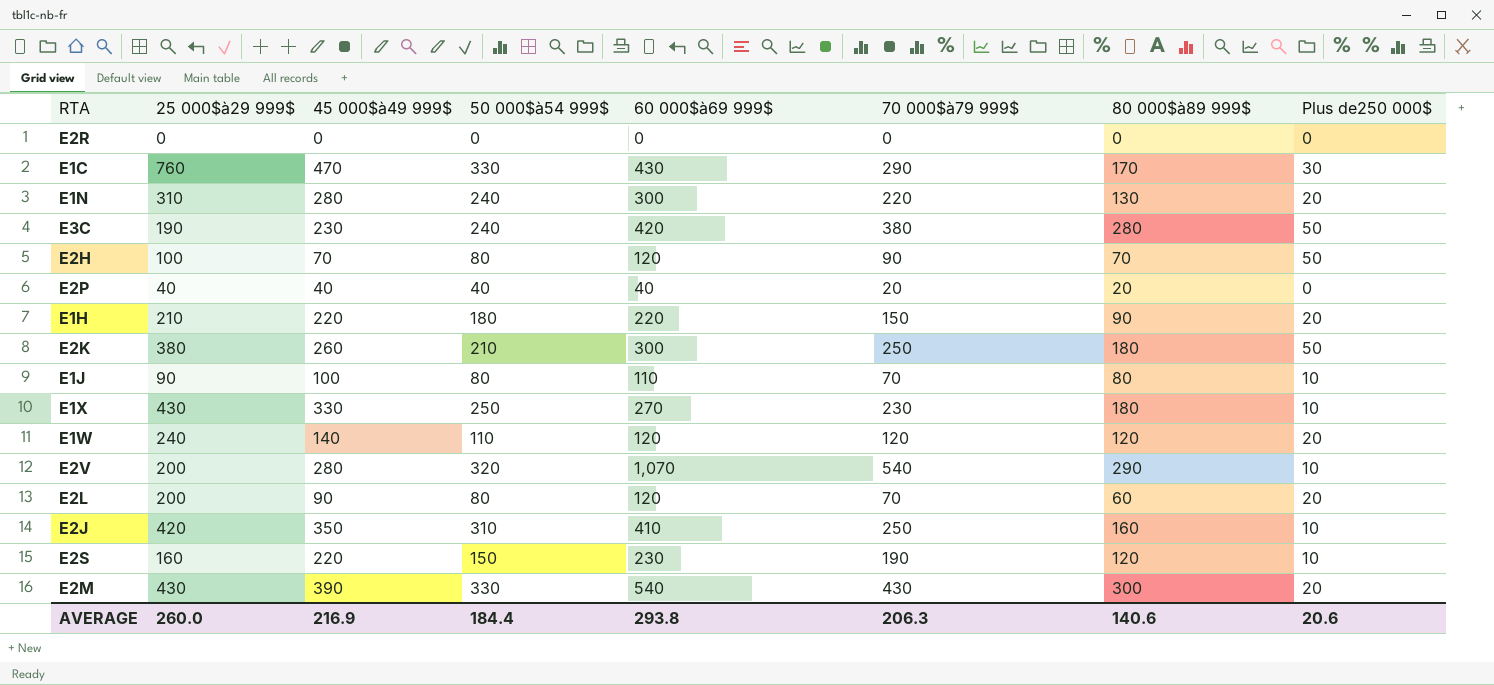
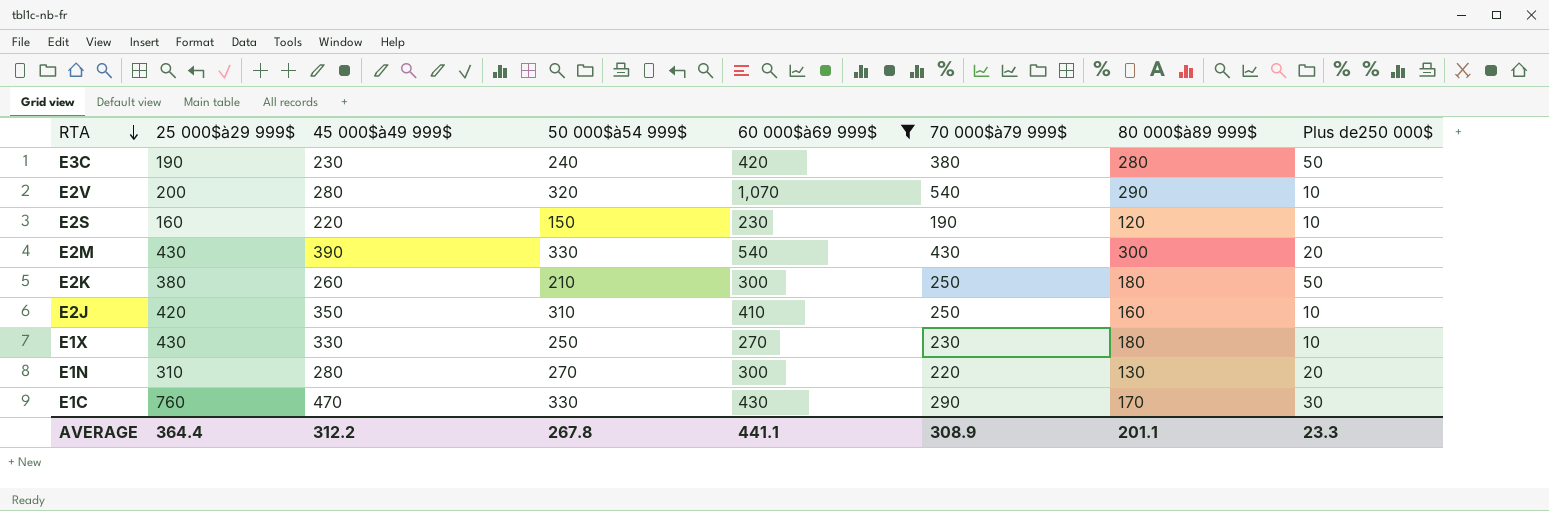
filter: none -> 60 000$à69 999$ >= 230
row order: none -> RTA descending
E1N | 50 000$à54 999$: 240 -> 270
AVERAGE | 25 000$à29 999$: 260.0 -> 364.4
AVERAGE | 45 000$à49 999$: 216.9 -> 312.2
AVERAGE | 50 000$à54 999$: 184.4 -> 267.8
AVERAGE | 60 000$à69 999$: 293.8 -> 441.1
AVERAGE | 70 000$à79 999$: 206.3 -> 308.9
AVERAGE | 80 000$à89 999$: 140.6 -> 201.1
AVERAGE | Plus de250 000$: 20.6 -> 23.3

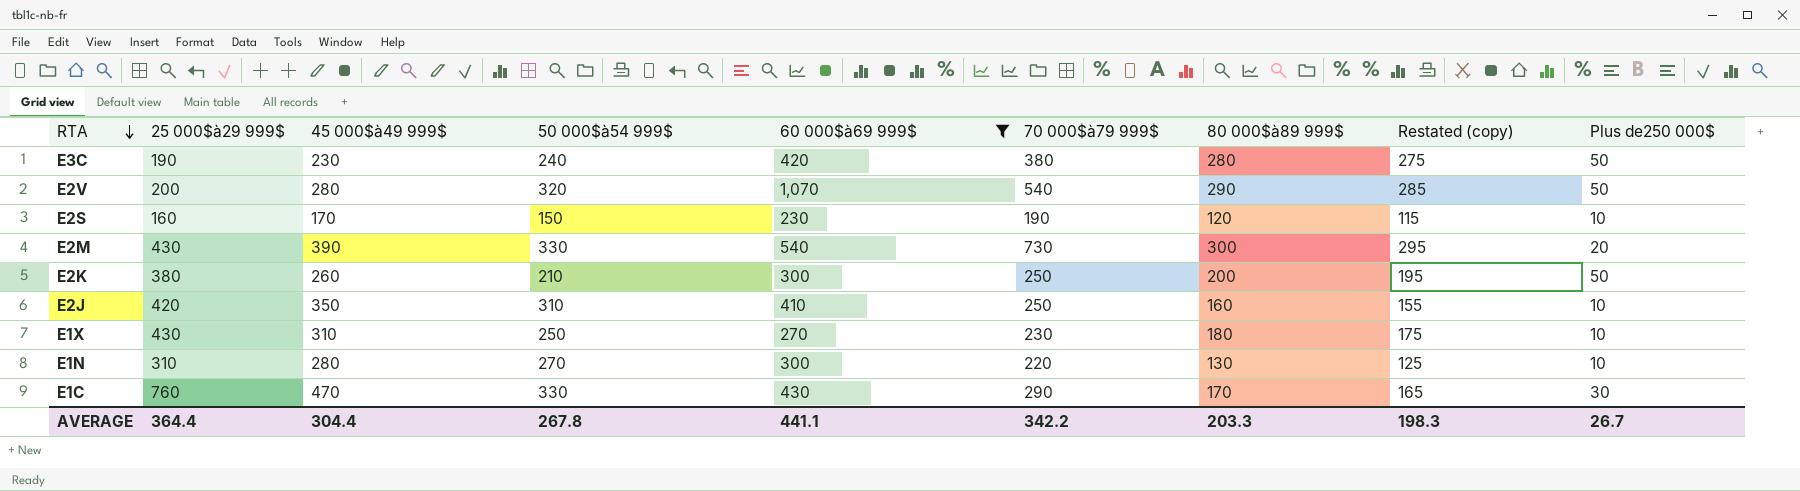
column Restated (copy) | formula: none -> [80 000$à89 999$] - 5
E2V | Plus de250 000$: 10 -> 50
E2S | 45 000$à49 999$: 220 -> 170
E2M | 70 000$à79 999$: 430 -> 730
E2K | 80 000$à89 999$: 180 -> 200
E1X | 45 000$à49 999$: 330 -> 310
E1N | Plus de250 000$: 20 -> 10
AVERAGE | 45 000$à49 999$: 312.2 -> 304.4
AVERAGE | 70 000$à79 999$: 308.9 -> 342.2
AVERAGE | 80 000$à89 999$: 201.1 -> 203.3
AVERAGE | Plus de250 000$: 23.3 -> 26.7

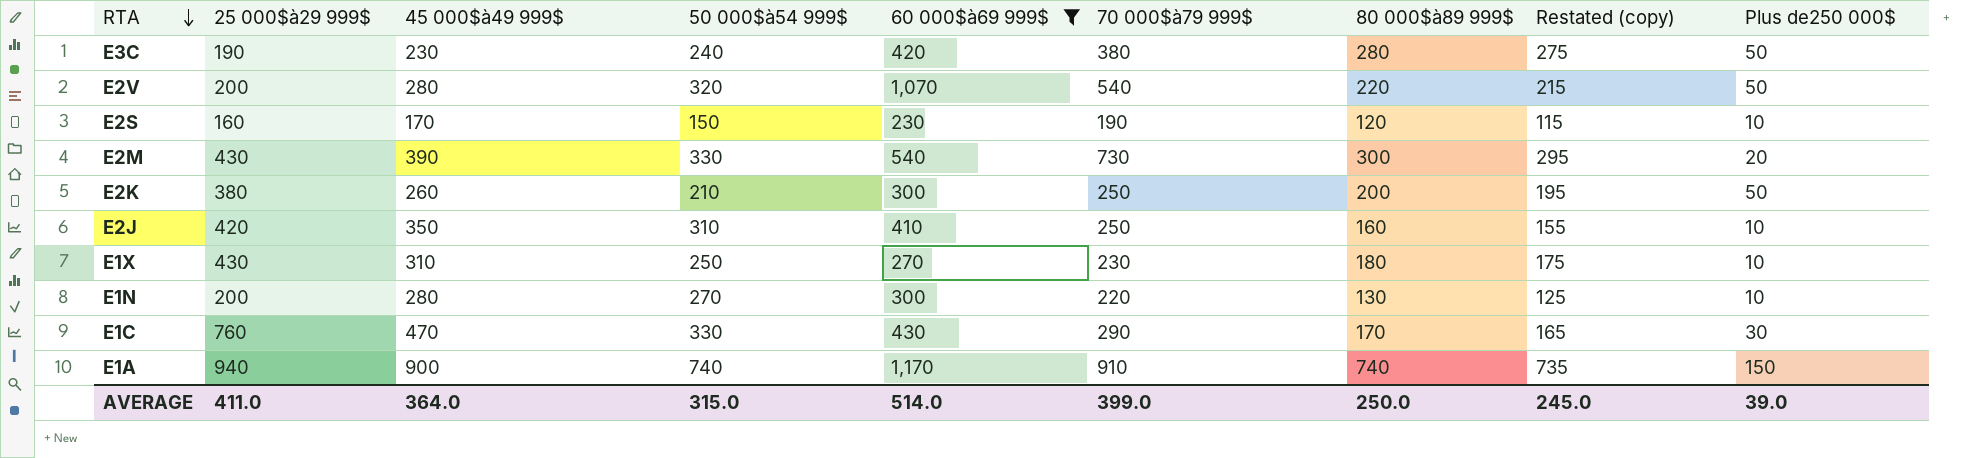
E2V | 80 000$à89 999$: 290 -> 220
E2V | Restated (copy): 285 -> 215
E1N | 25 000$à29 999$: 310 -> 200
row E1A: none -> 940 | 900 | 740 | 1,170 | 910 | 740 | 735 | 150
AVERAGE | 25 000$à29 999$: 364.4 -> 411.0
AVERAGE | 45 000$à49 999$: 304.4 -> 364.0
AVERAGE | 50 000$à54 999$: 267.8 -> 315.0
AVERAGE | 60 000$à69 999$: 441.1 -> 514.0
AVERAGE | 70 000$à79 999$: 342.2 -> 399.0
AVERAGE | 80 000$à89 999$: 203.3 -> 250.0
AVERAGE | Restated (copy): 198.3 -> 245.0
AVERAGE | Plus de250 000$: 26.7 -> 39.0

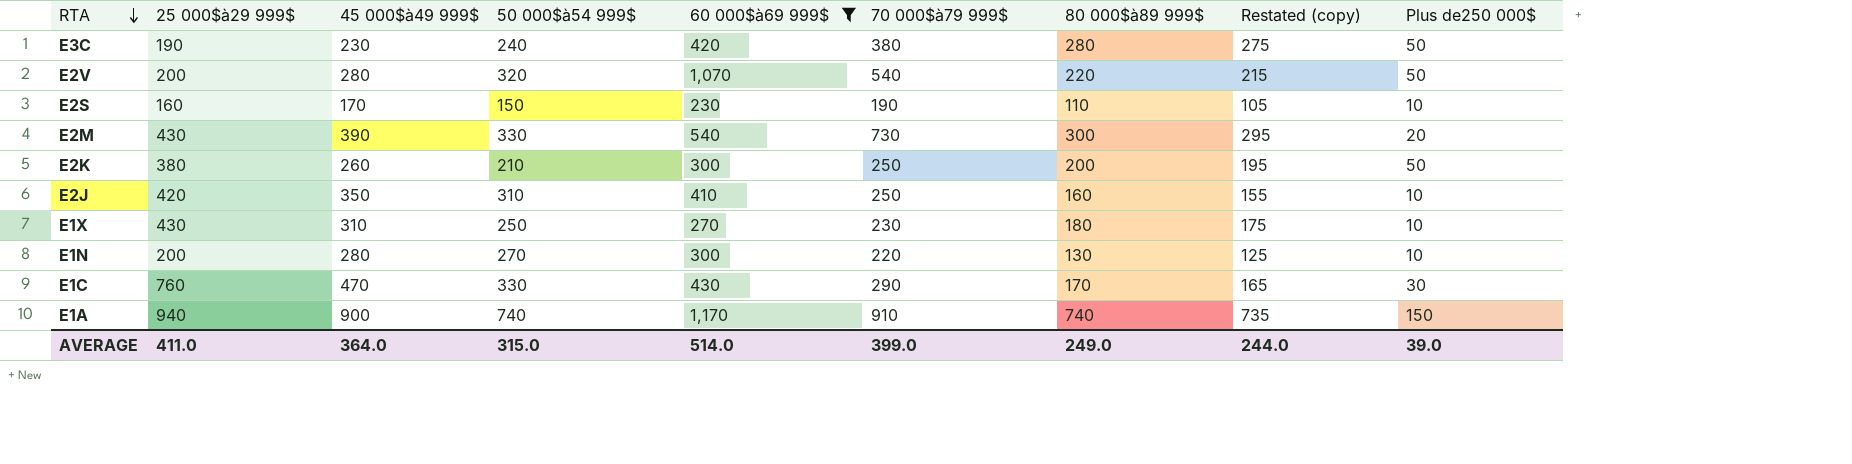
E2S | 80 000$à89 999$: 120 -> 110
E2S | Restated (copy): 115 -> 105
AVERAGE | 80 000$à89 999$: 250.0 -> 249.0
AVERAGE | Restated (copy): 245.0 -> 244.0

